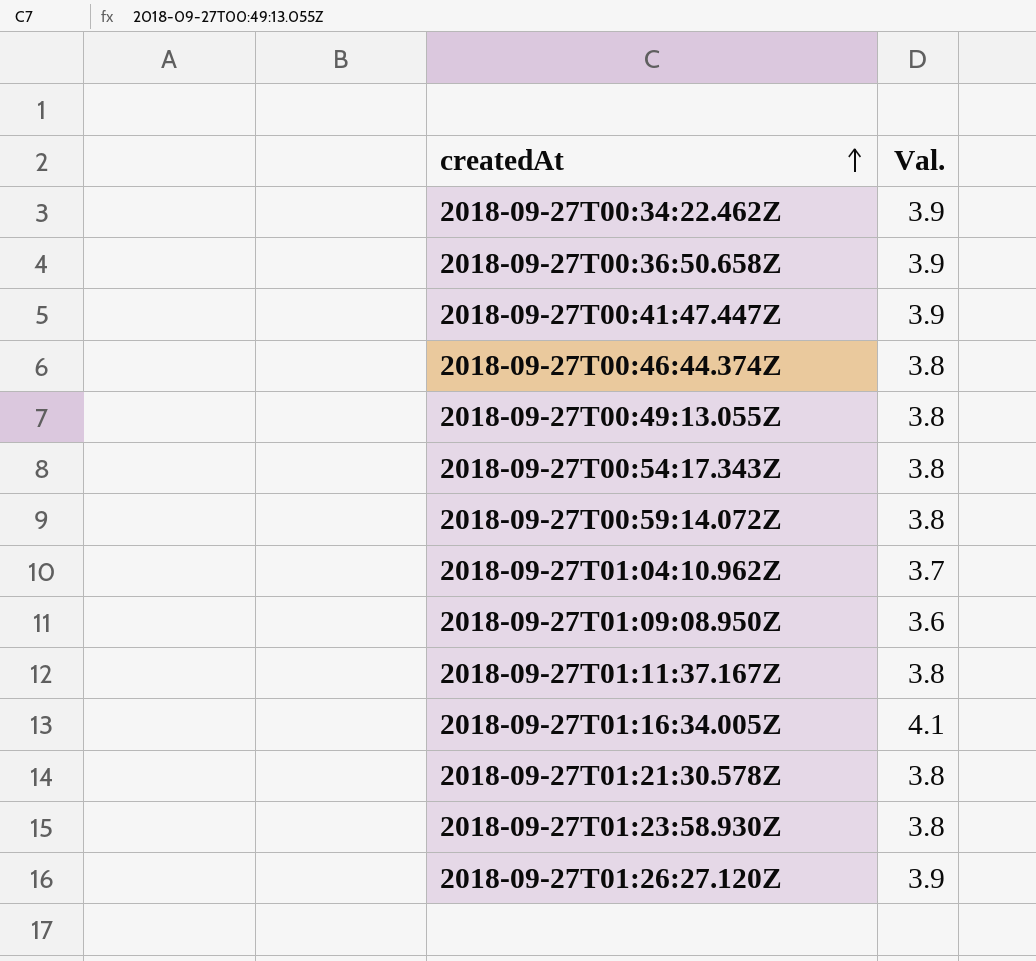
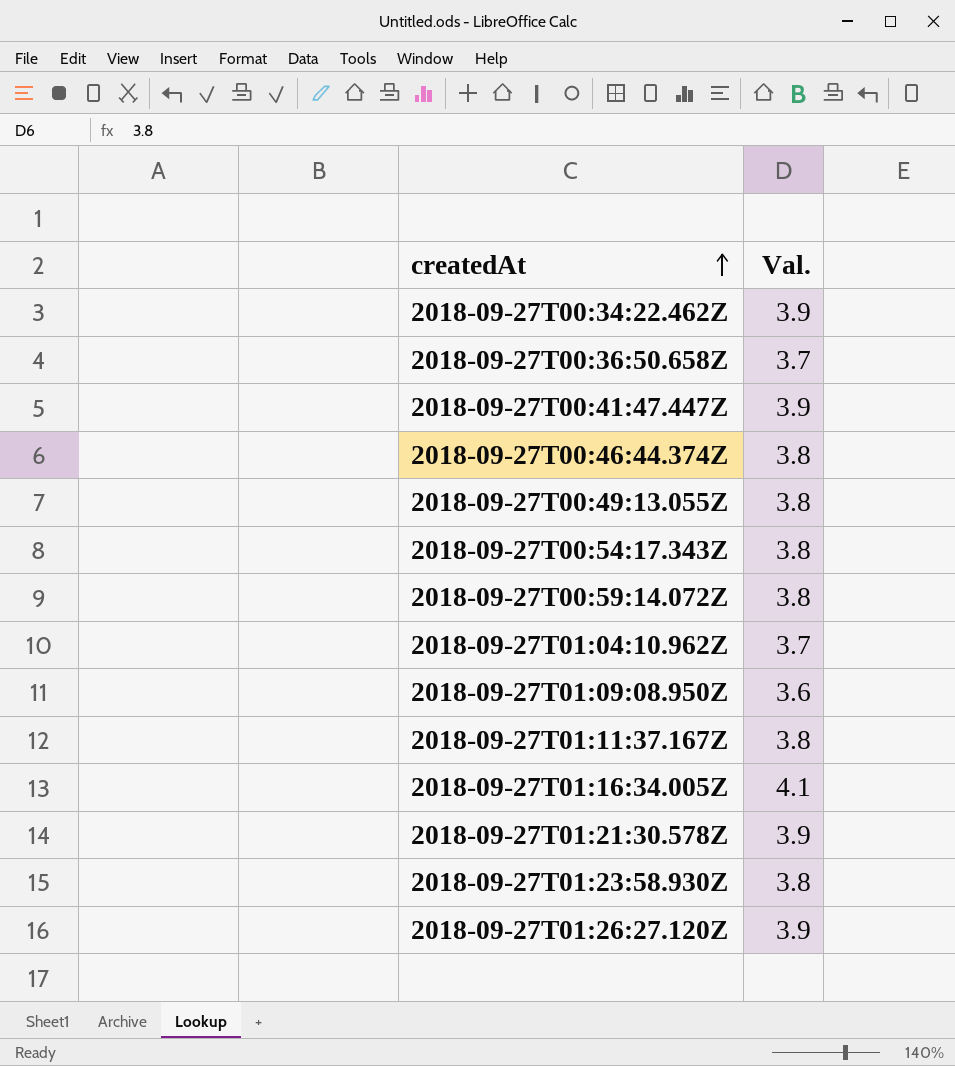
2018-09-27T00:36:50.658Z | Val.: 3.9 -> 3.7
2018-09-27T01:21:30.578Z | Val.: 3.8 -> 3.9

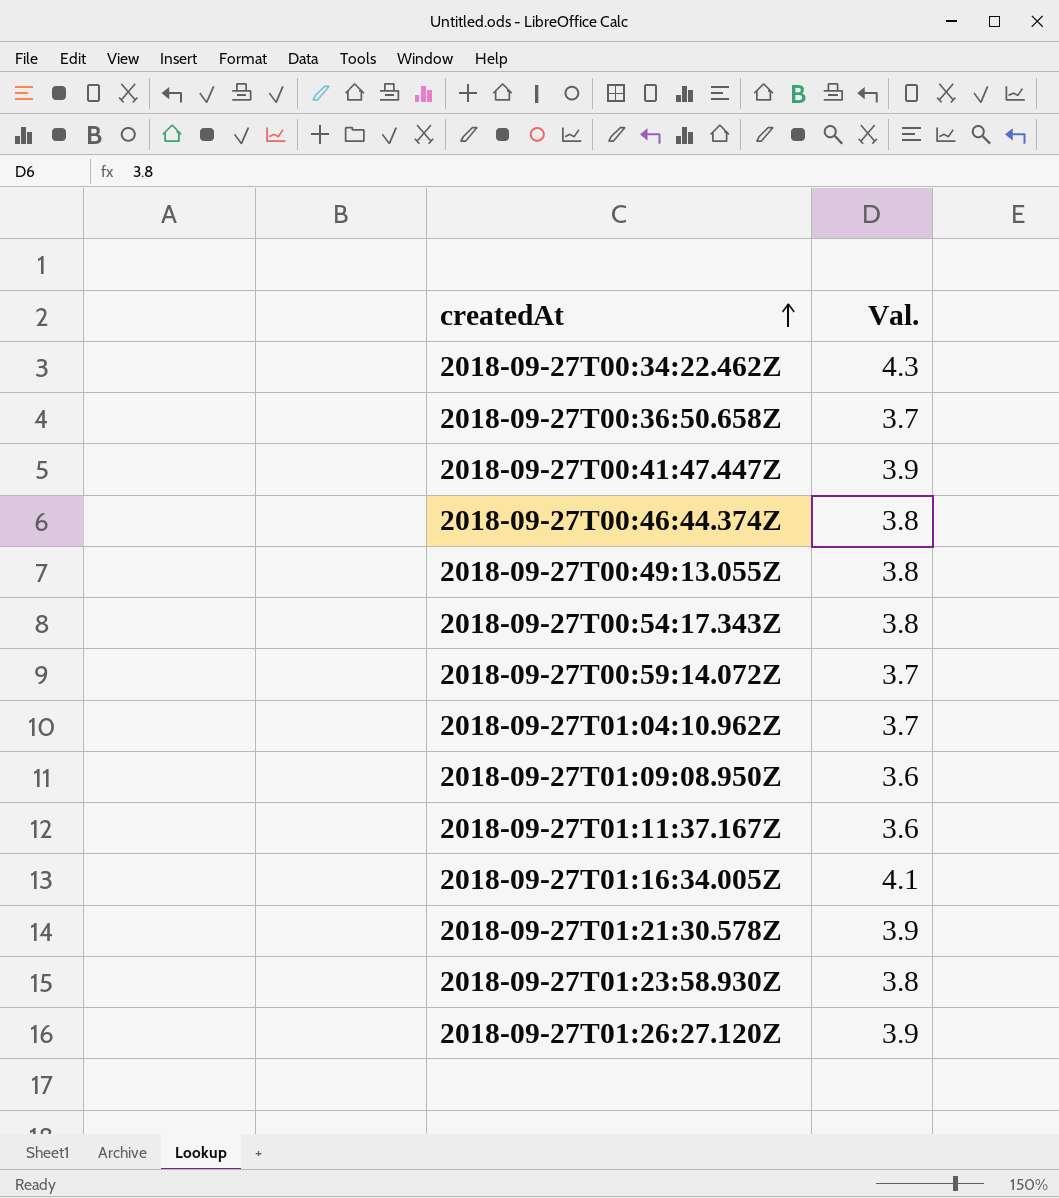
2018-09-27T00:34:22.462Z | Val.: 3.9 -> 4.3
2018-09-27T00:59:14.072Z | Val.: 3.8 -> 3.7
2018-09-27T01:11:37.167Z | Val.: 3.8 -> 3.6

